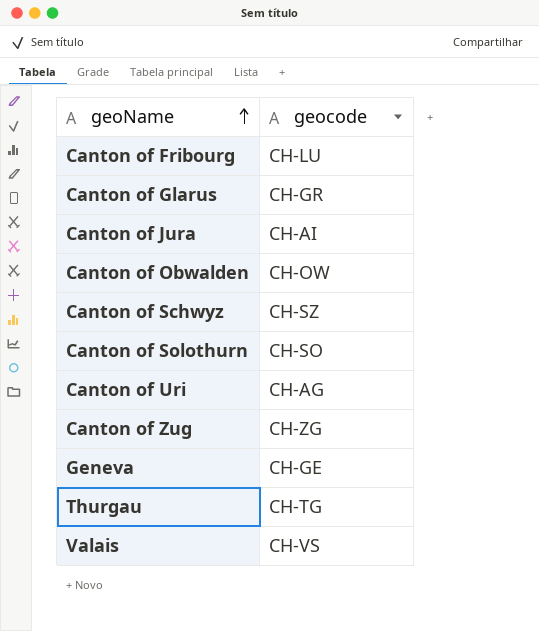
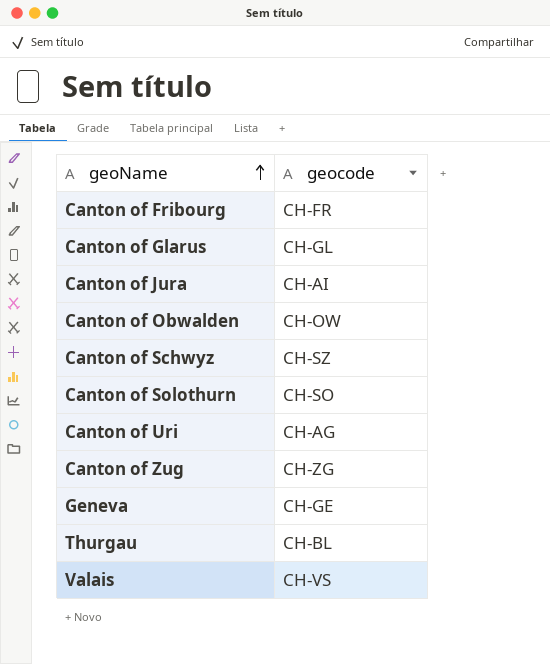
Canton of Fribourg | geocode: CH-LU -> CH-FR
Canton of Glarus | geocode: CH-GR -> CH-GL
Thurgau | geocode: CH-TG -> CH-BL

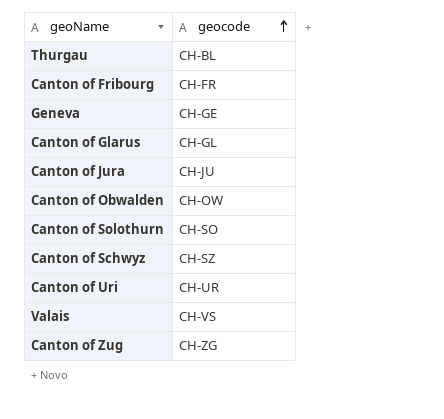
row order: geoName ascending -> geocode ascending
Canton of Jura | geocode: CH-AI -> CH-JU
Canton of Uri | geocode: CH-AG -> CH-UR

